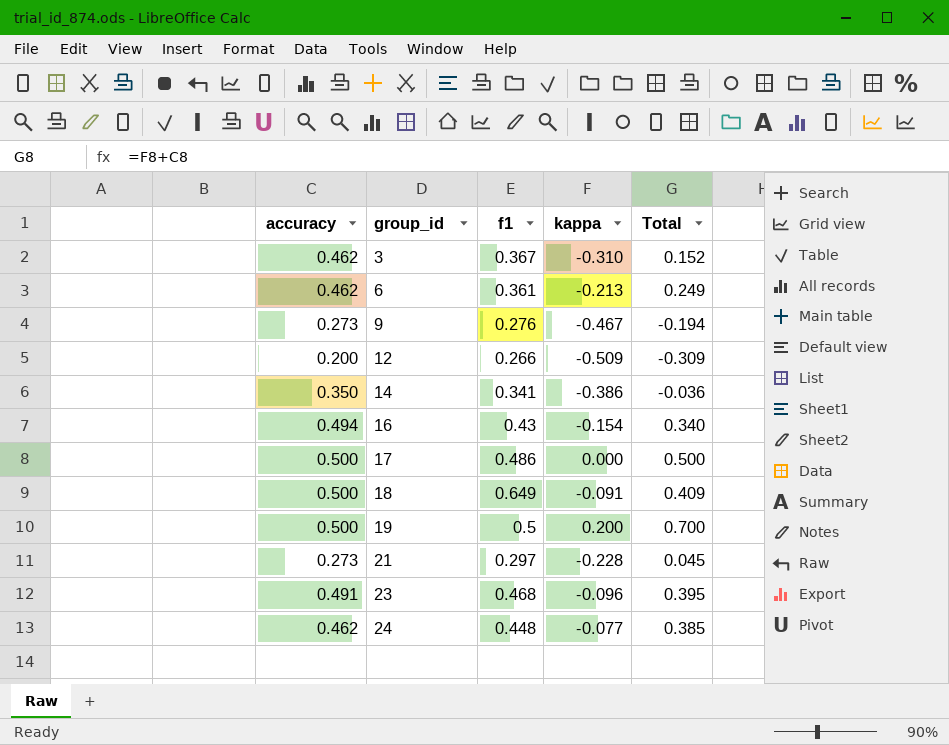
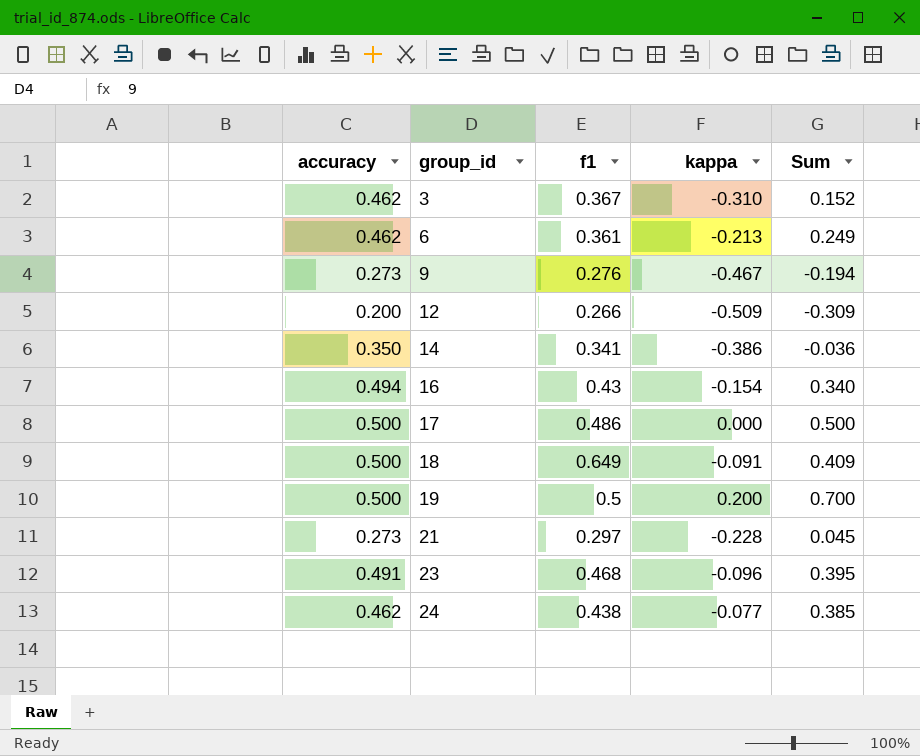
column name: Total -> Sum
24 | f1: 0.448 -> 0.438

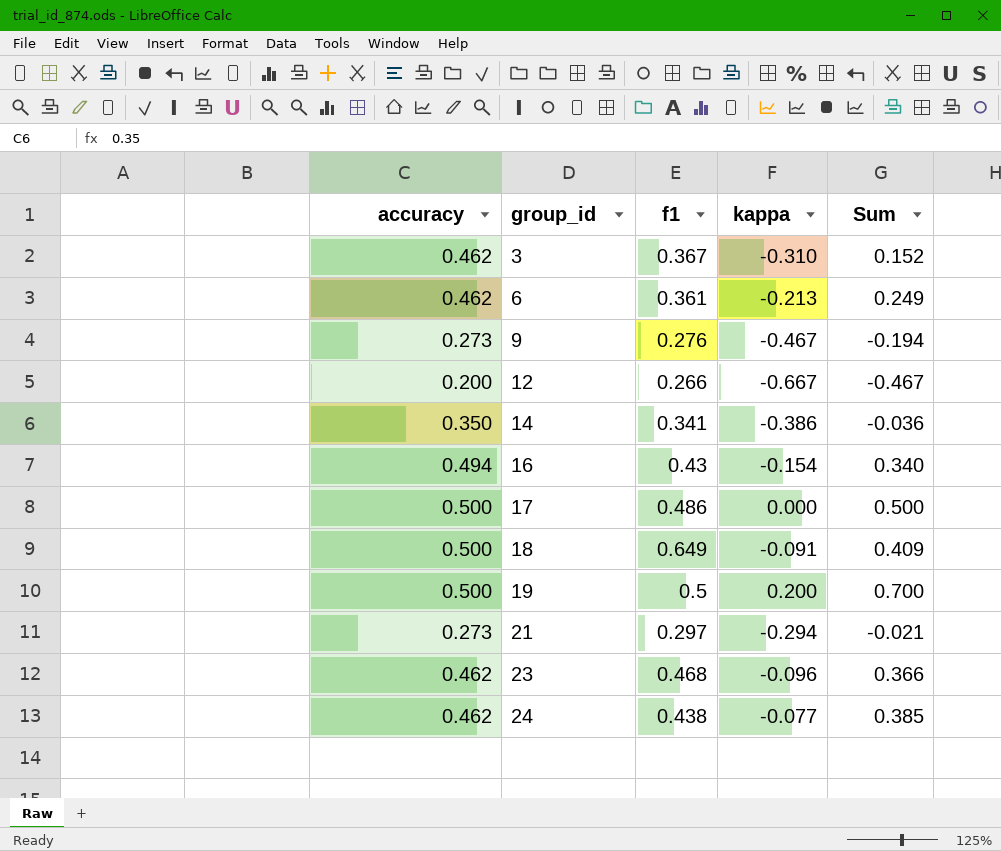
12 | kappa: -0.509 -> -0.667
12 | Sum: -0.309 -> -0.467
21 | kappa: -0.228 -> -0.294
21 | Sum: 0.045 -> -0.021
23 | accuracy: 0.491 -> 0.462
23 | Sum: 0.395 -> 0.366

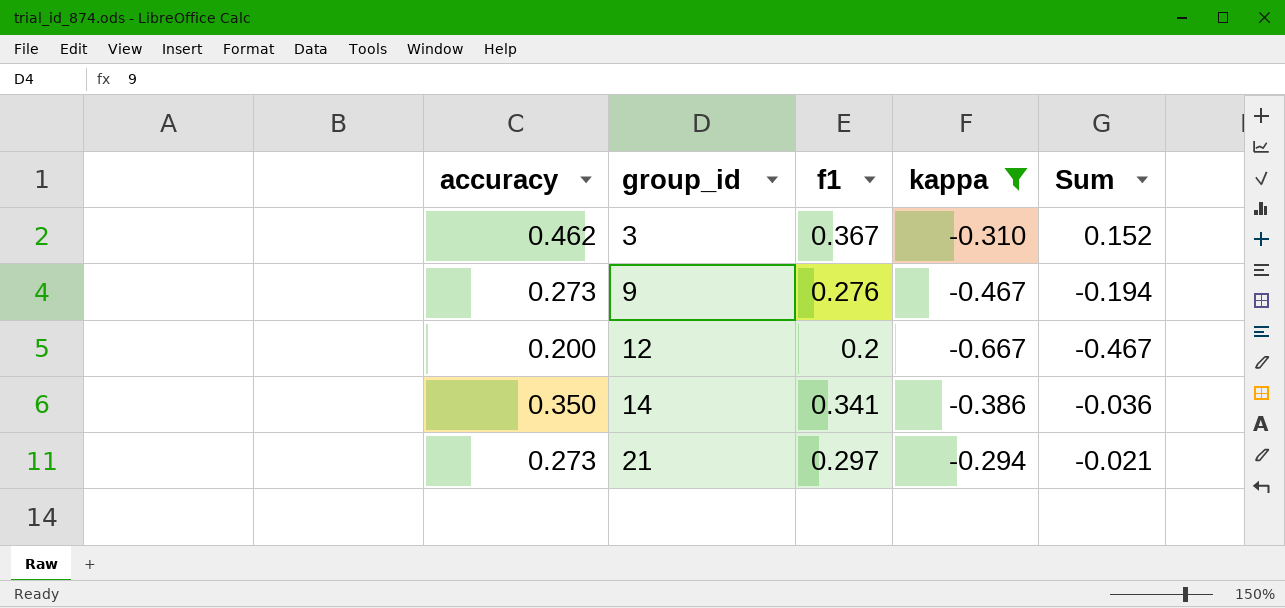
filter: none -> kappa <= -0.294
12 | f1: 0.266 -> 0.2

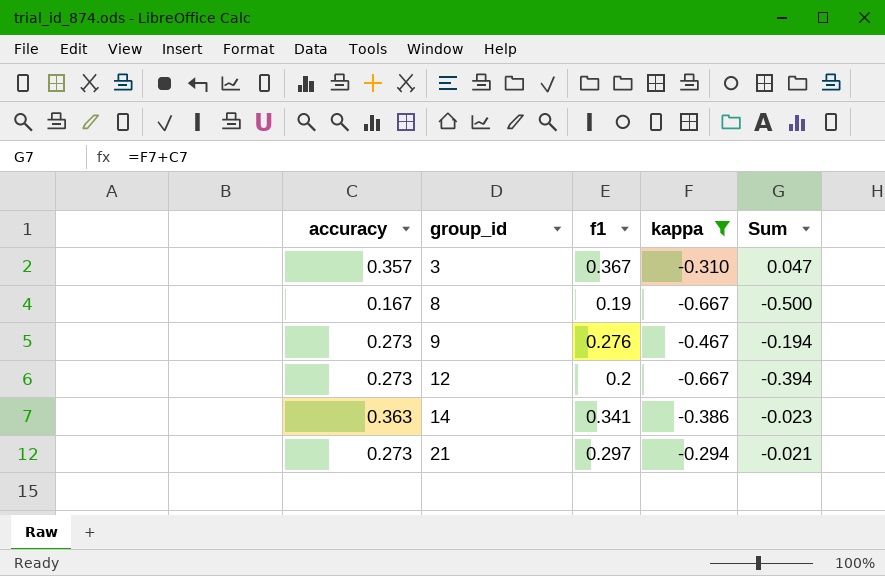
3 | accuracy: 0.462 -> 0.357
3 | Sum: 0.152 -> 0.047
row 8: none -> 0.167 | 0.19 | -0.667 | -0.500
12 | accuracy: 0.200 -> 0.273
12 | Sum: -0.467 -> -0.394
14 | accuracy: 0.350 -> 0.363
14 | Sum: -0.036 -> -0.023

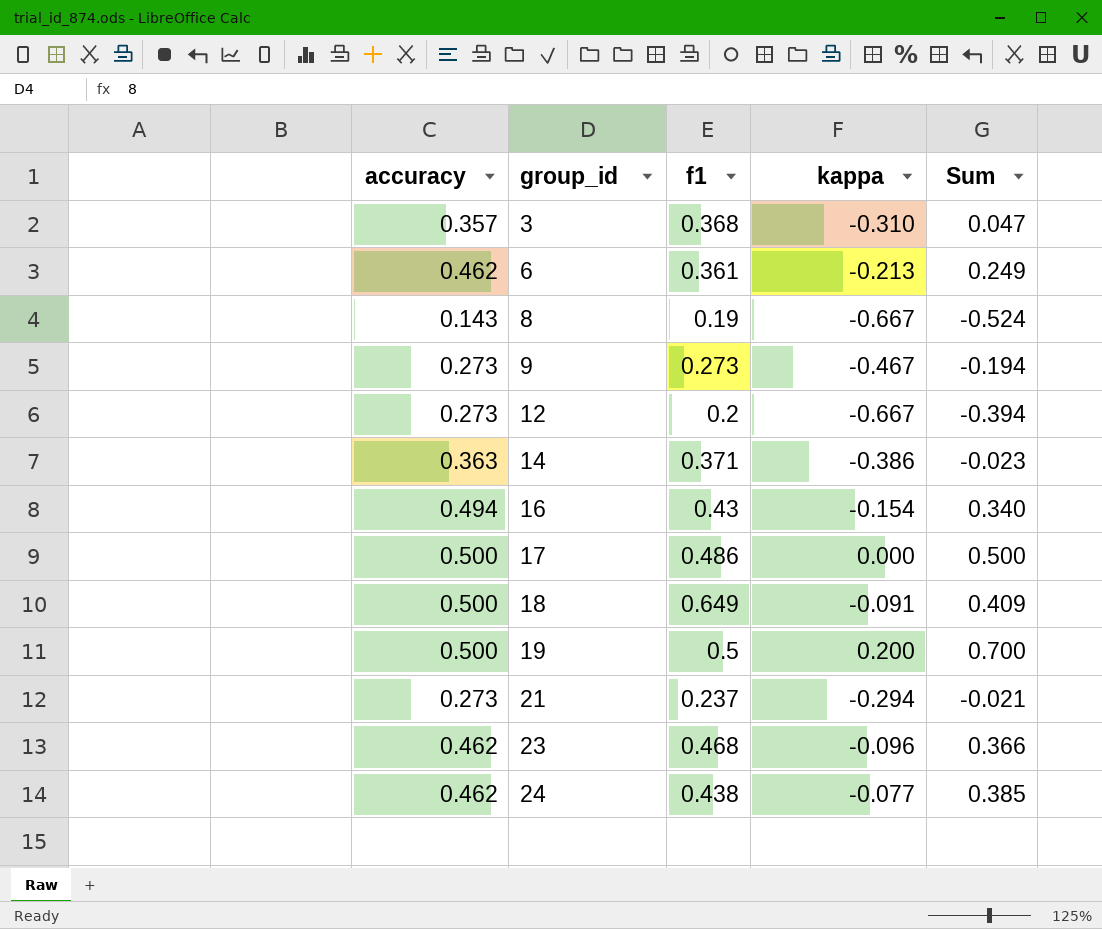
filter: kappa <= -0.294 -> none
3 | f1: 0.367 -> 0.368
8 | accuracy: 0.167 -> 0.143
8 | Sum: -0.500 -> -0.524
9 | f1: 0.276 -> 0.273
14 | f1: 0.341 -> 0.371
21 | f1: 0.297 -> 0.237

